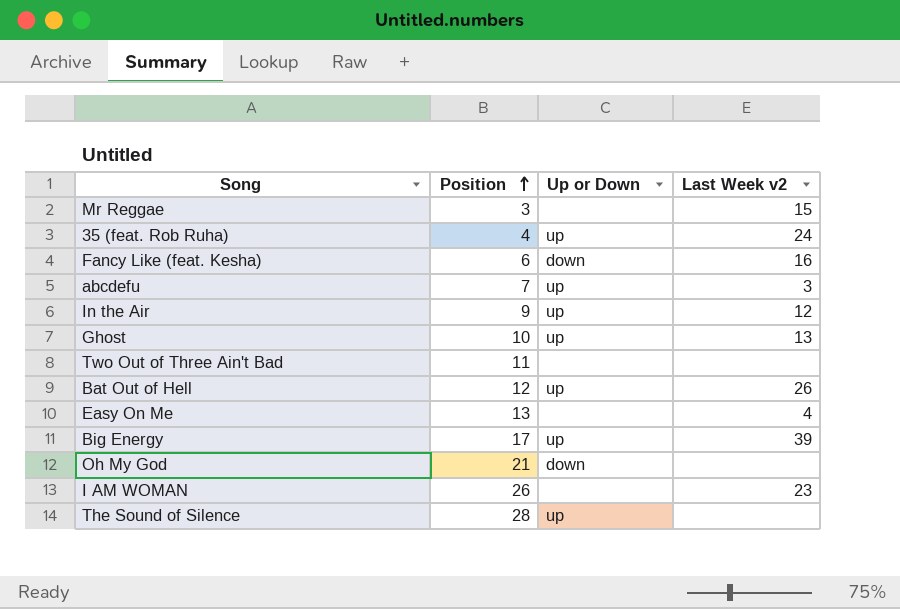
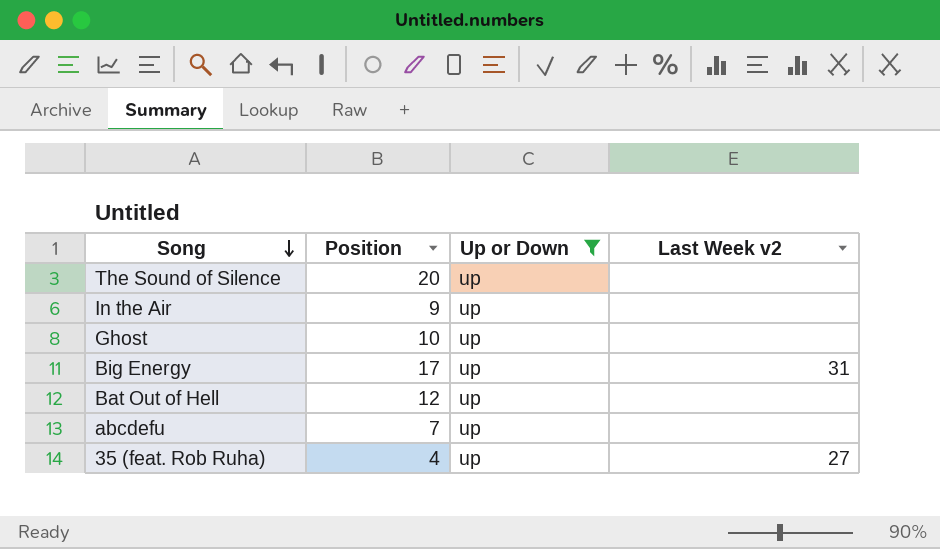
filter: none -> Up or Down = up
row order: Position ascending -> Song descending
The Sound of Silence | Position: 28 -> 20
In the Air | Last Week v2: 12 -> none
Ghost | Last Week v2: 13 -> none
Big Energy | Last Week v2: 39 -> 31
Bat Out of Hell | Last Week v2: 26 -> none
abcdefu | Last Week v2: 3 -> none
35 (feat. Rob Ruha) | Last Week v2: 24 -> 27

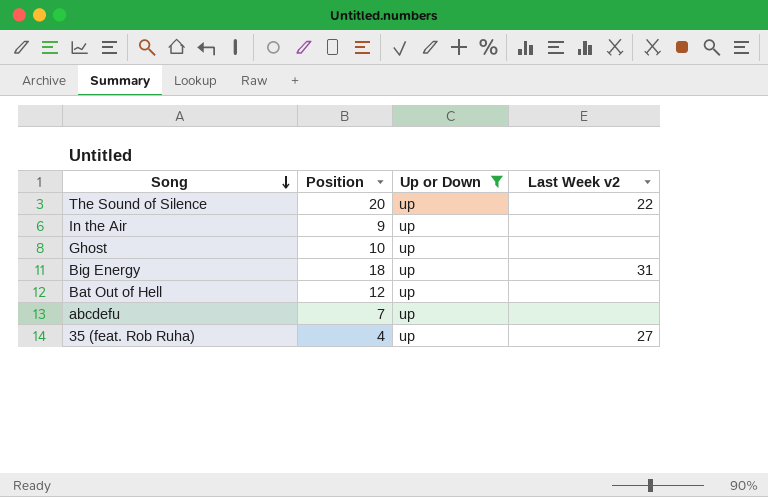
The Sound of Silence | Last Week v2: none -> 22
Big Energy | Position: 17 -> 18

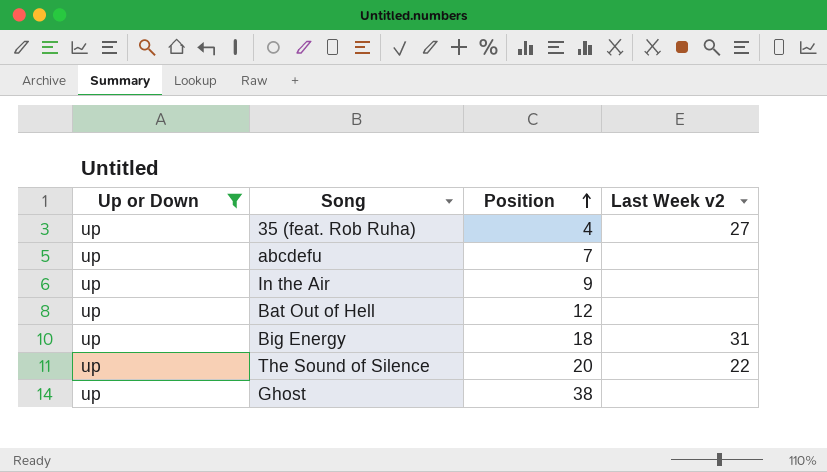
row order: Song descending -> Position ascending
column Up or Down | position: 3 -> 1
Ghost | Position: 10 -> 38

